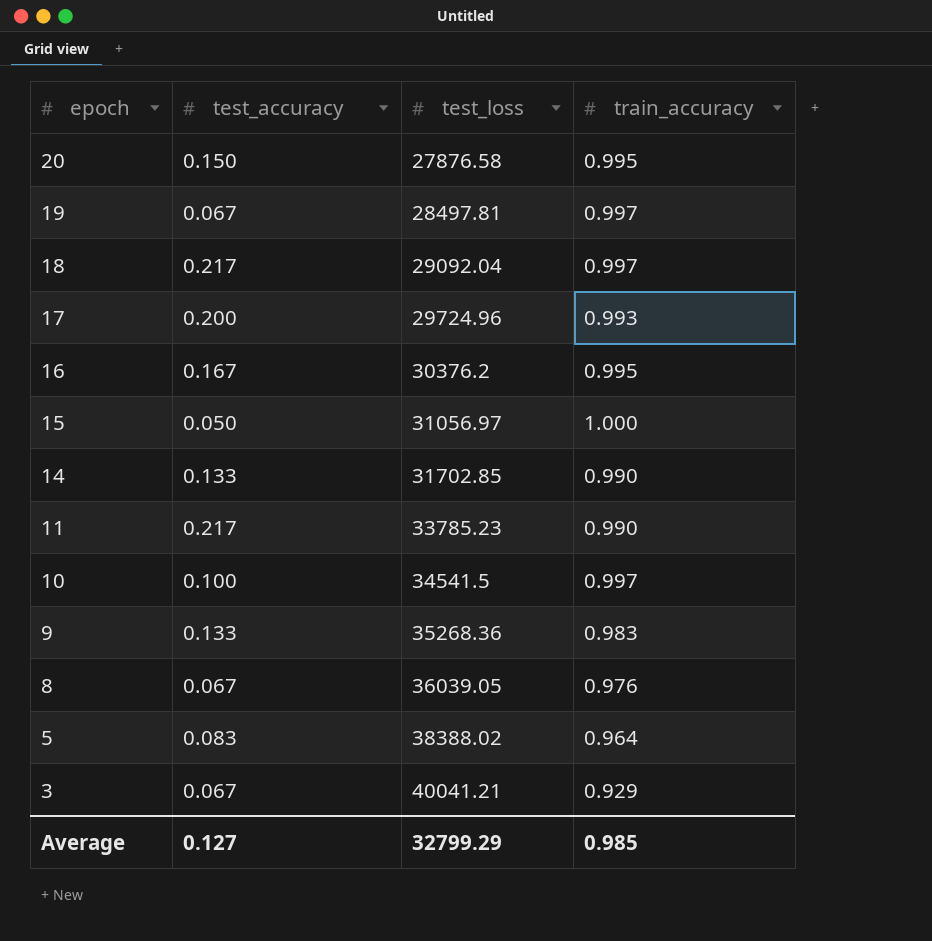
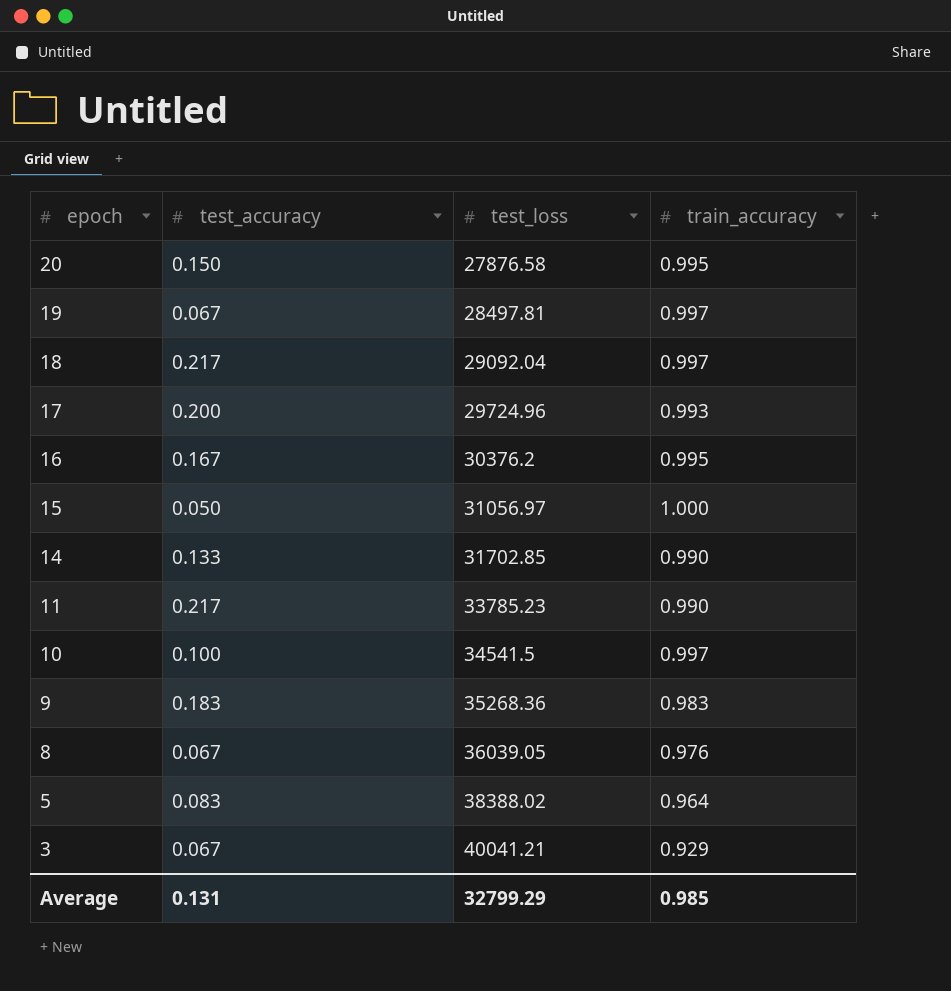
9 | test_accuracy: 0.133 -> 0.183
Average | test_accuracy: 0.127 -> 0.131

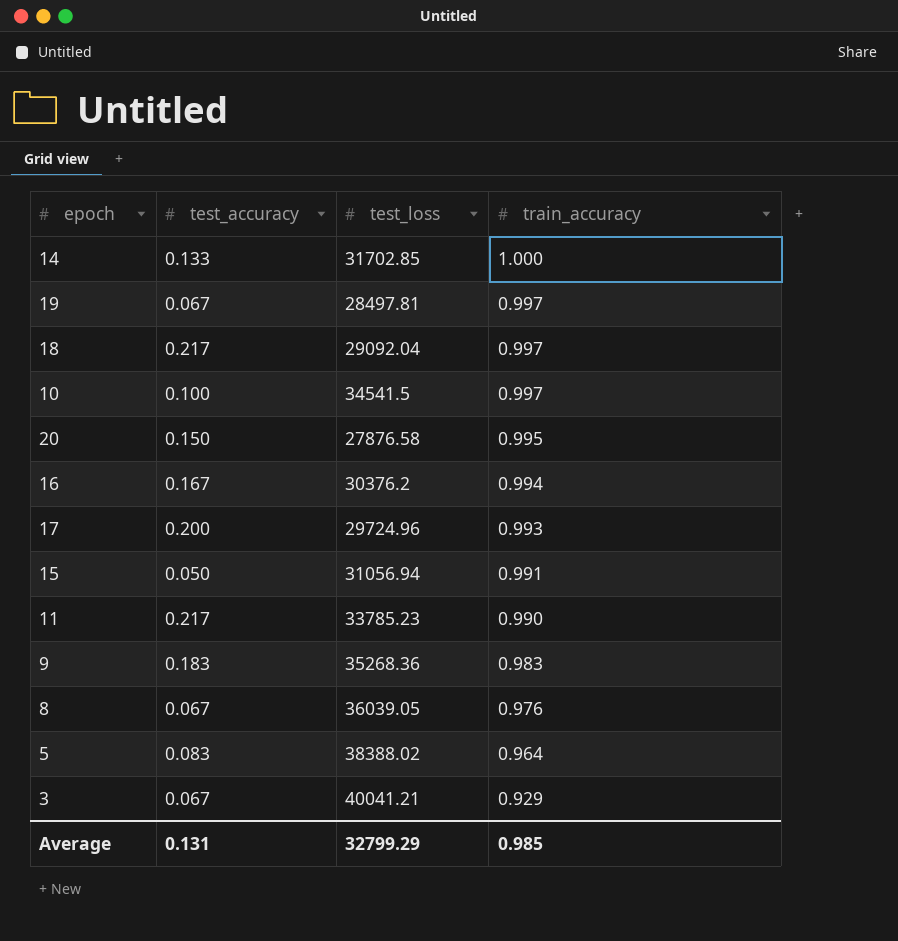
row order: epoch descending -> train_accuracy descending
14 | train_accuracy: 0.990 -> 1.000
16 | train_accuracy: 0.995 -> 0.994
15 | test_loss: 31056.97 -> 31056.94
15 | train_accuracy: 1.000 -> 0.991

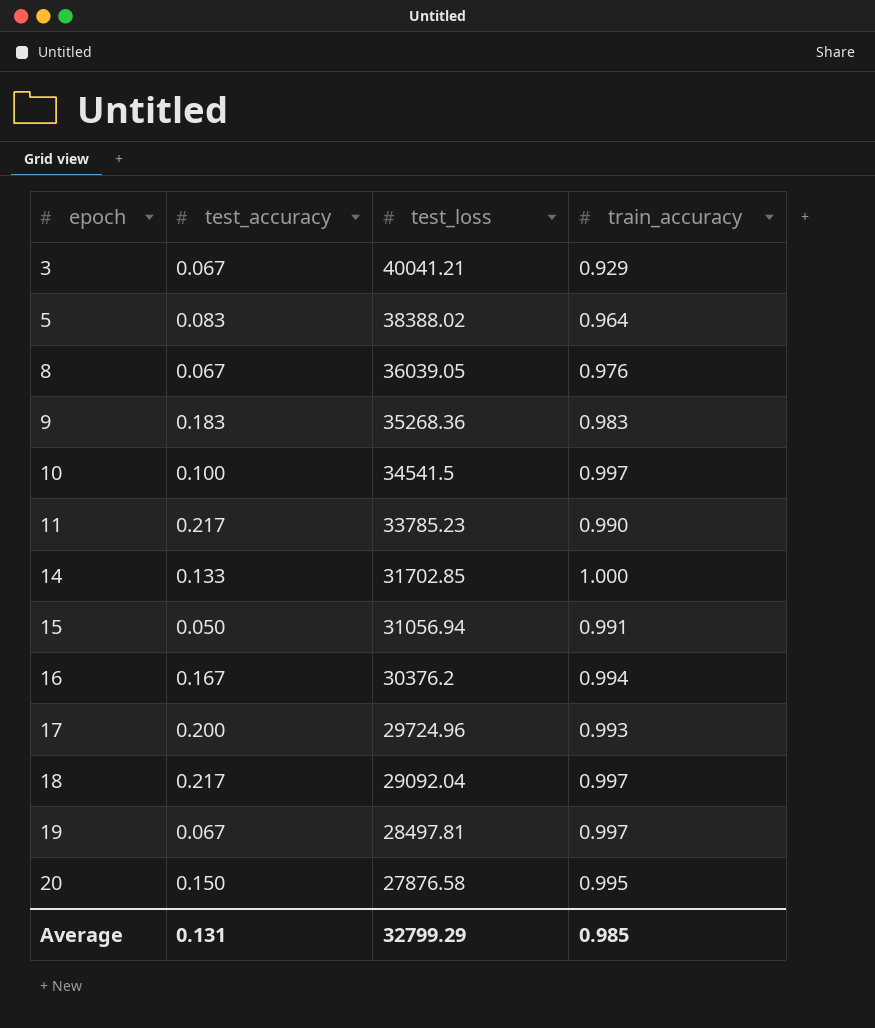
row order: train_accuracy descending -> epoch ascending

